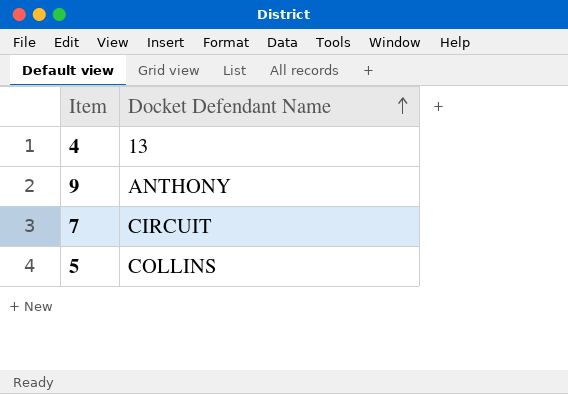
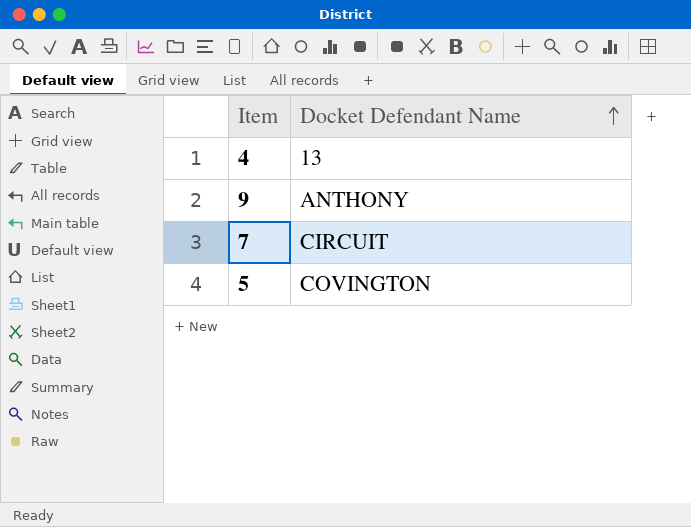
5 | Docket Defendant Name: COLLINS -> COVINGTON

